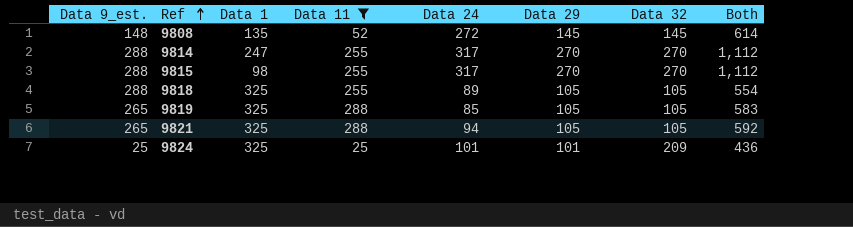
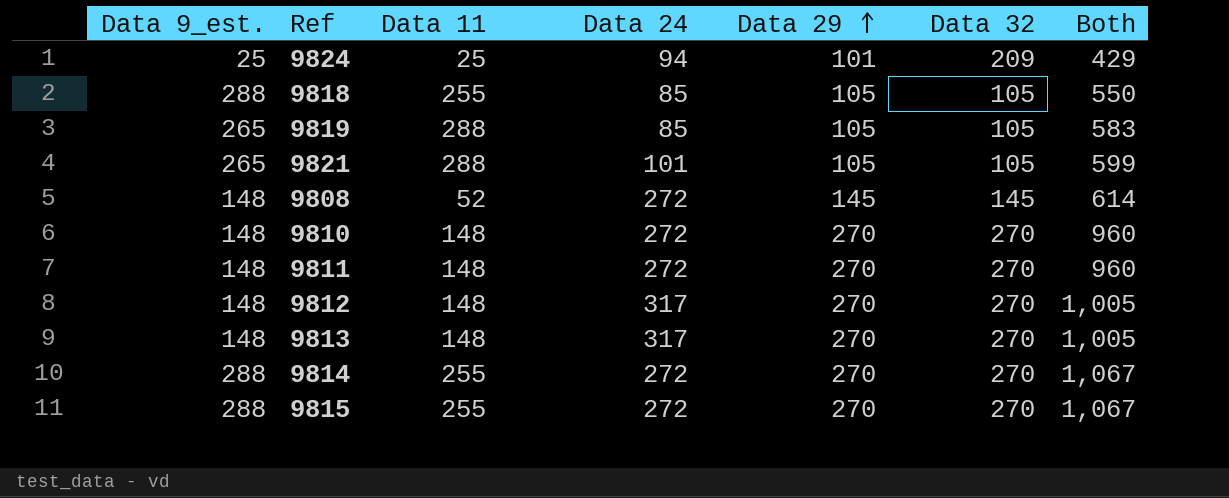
filter: Data 11 != 148 -> none
row order: Ref ascending -> Data 29 ascending
column Data 1 | position: 3 -> none
9824 | Data 24: 101 -> 94
9824 | Both: 436 -> 429
9818 | Data 24: 89 -> 85
9818 | Both: 554 -> 550
9821 | Data 24: 94 -> 101
9821 | Both: 592 -> 599
9814 | Data 24: 317 -> 272
9814 | Both: 1,112 -> 1,067
9815 | Data 24: 317 -> 272
9815 | Both: 1,112 -> 1,067

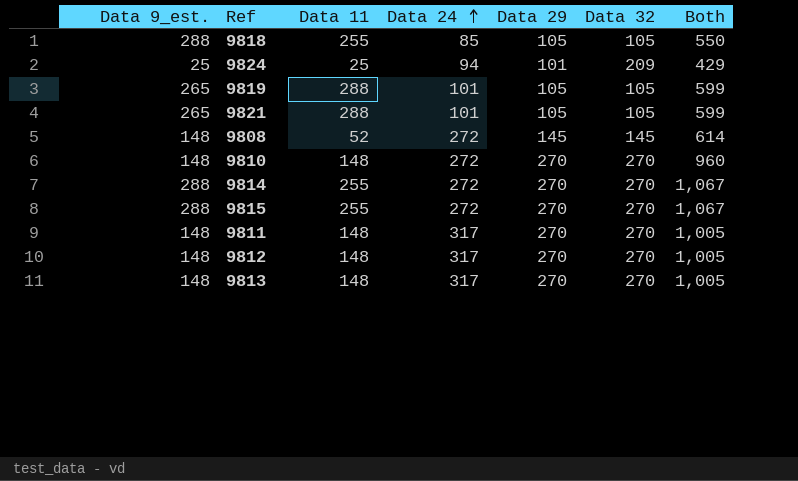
row order: Data 29 ascending -> Data 24 ascending
9819 | Data 24: 85 -> 101
9819 | Both: 583 -> 599
9811 | Data 24: 272 -> 317
9811 | Both: 960 -> 1,005

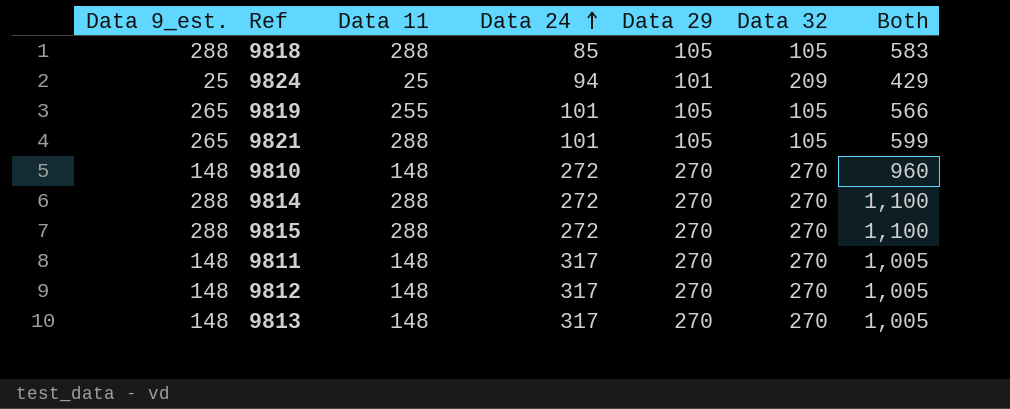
row 9808: 148 | 52 | 272 | 145 | 145 | 614 -> none
9818 | Data 11: 255 -> 288
9818 | Both: 550 -> 583
9819 | Data 11: 288 -> 255
9819 | Both: 599 -> 566
9814 | Data 11: 255 -> 288
9814 | Both: 1,067 -> 1,100
9815 | Data 11: 255 -> 288
9815 | Both: 1,067 -> 1,100

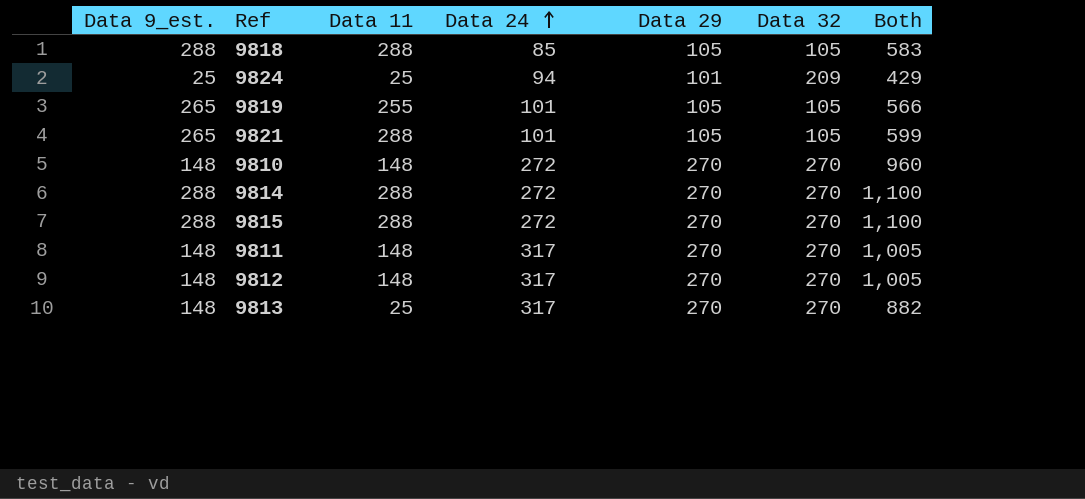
9813 | Data 11: 148 -> 25
9813 | Both: 1,005 -> 882

